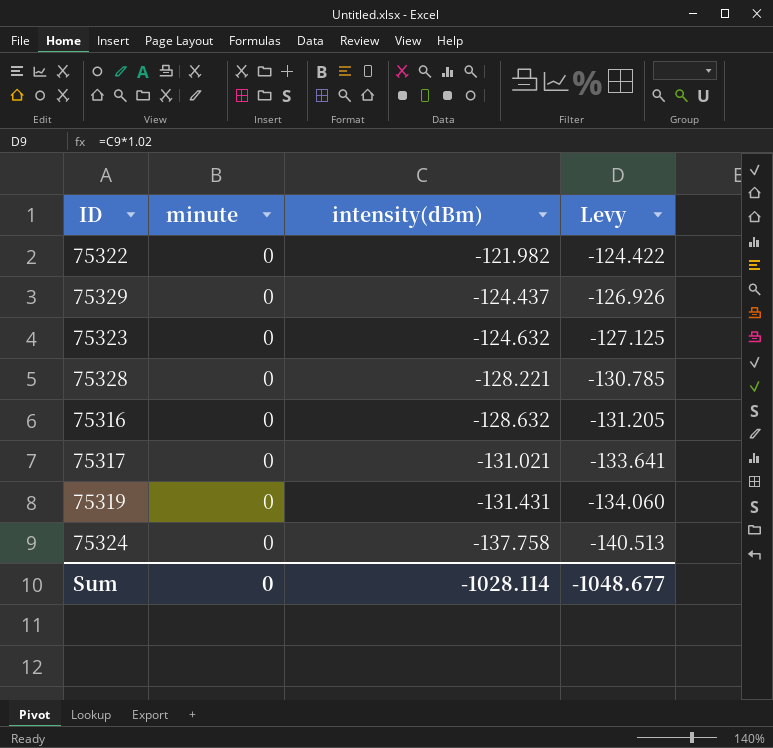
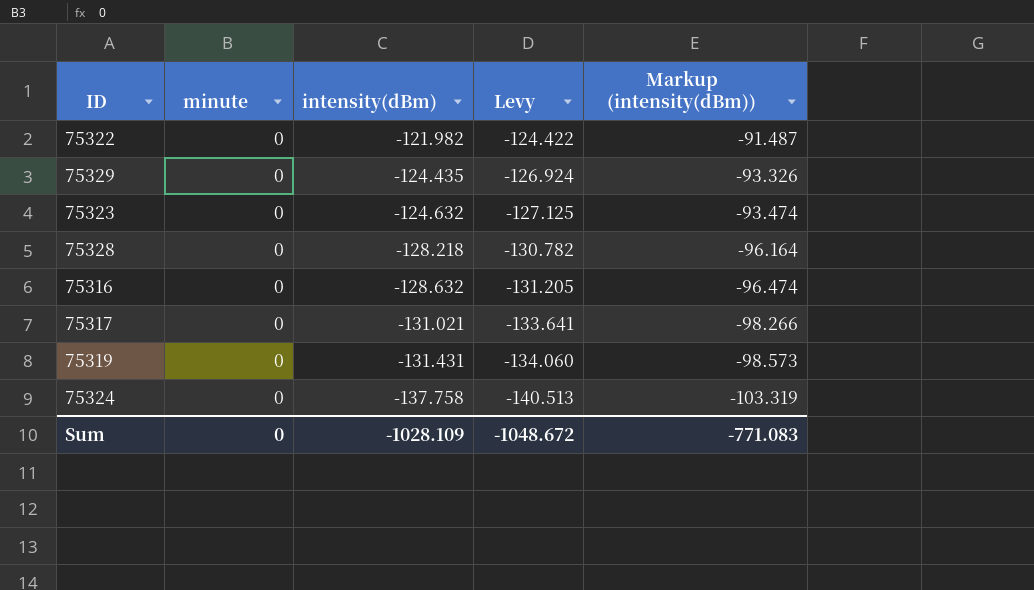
column Markup (intensity(dBm)) | formula: none -> [intensity(dBm)] * 0.75
75329 | intensity(dBm): -124.437 -> -124.435
75329 | Levy: -126.926 -> -126.924
75328 | intensity(dBm): -128.221 -> -128.218
75328 | Levy: -130.785 -> -130.782
Sum | intensity(dBm): -1028.114 -> -1028.109
Sum | Levy: -1048.677 -> -1048.672

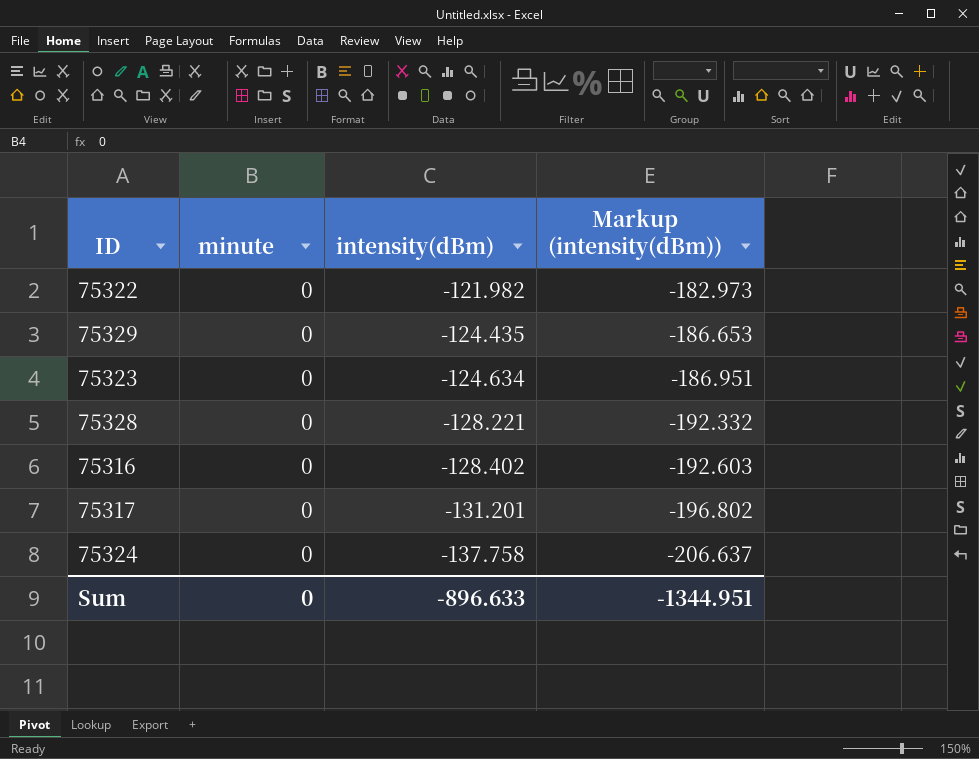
column Levy | formula: [intensity(dBm)] * 1.02 -> none
column Markup (intensity(dBm)) | formula: [intensity(dBm)] * 0.75 -> [intensity(dBm)] * 1.5
row 75319: 0 | -131.431 | -134.060 | -98.573 -> none
75323 | intensity(dBm): -124.632 -> -124.634
75328 | intensity(dBm): -128.218 -> -128.221
75316 | intensity(dBm): -128.632 -> -128.402
75317 | intensity(dBm): -131.021 -> -131.201
Sum | intensity(dBm): -1028.109 -> -896.633
Sum | Markup (intensity(dBm)): -771.083 -> -1344.951

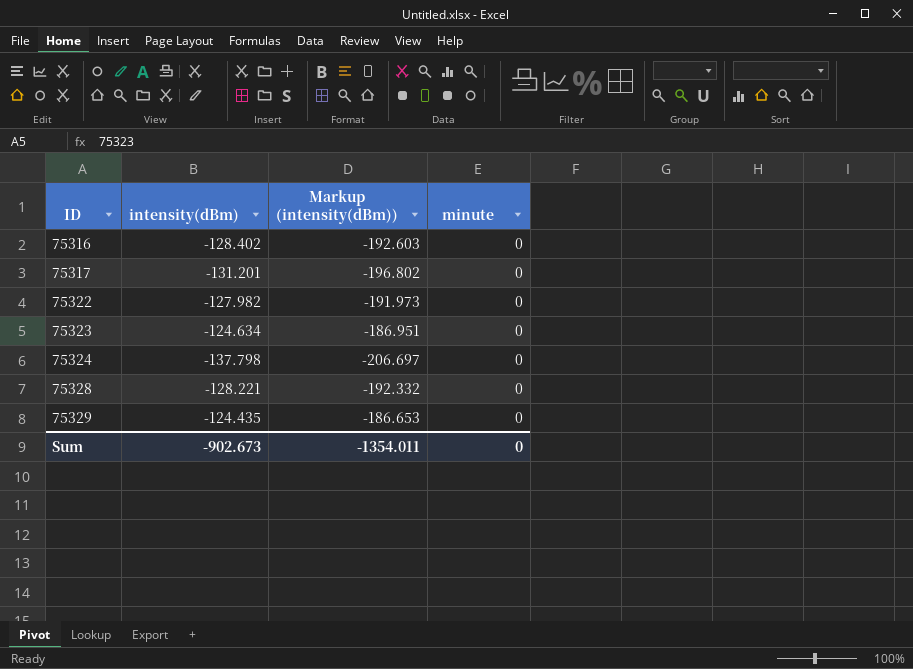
row order: intensity(dBm) descending -> ID ascending
column minute | position: 2 -> 4
75322 | intensity(dBm): -121.982 -> -127.982
75322 | Markup (intensity(dBm)): -182.973 -> -191.973
75324 | intensity(dBm): -137.758 -> -137.798
75324 | Markup (intensity(dBm)): -206.637 -> -206.697
Sum | intensity(dBm): -896.633 -> -902.673
Sum | Markup (intensity(dBm)): -1344.951 -> -1354.011

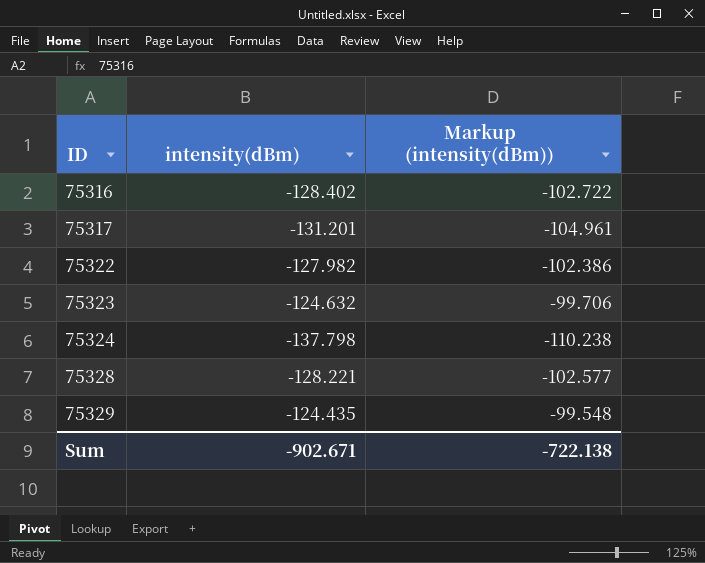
column minute | position: 4 -> none
column Markup (intensity(dBm)) | formula: [intensity(dBm)] * 1.5 -> [intensity(dBm)] * 0.8
75323 | intensity(dBm): -124.634 -> -124.632
Sum | intensity(dBm): -902.673 -> -902.671
Sum | Markup (intensity(dBm)): -1354.011 -> -722.138

